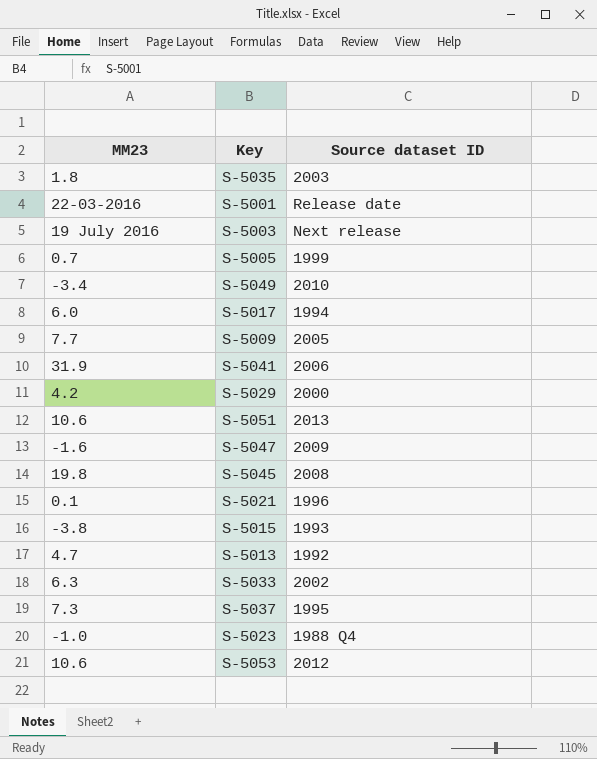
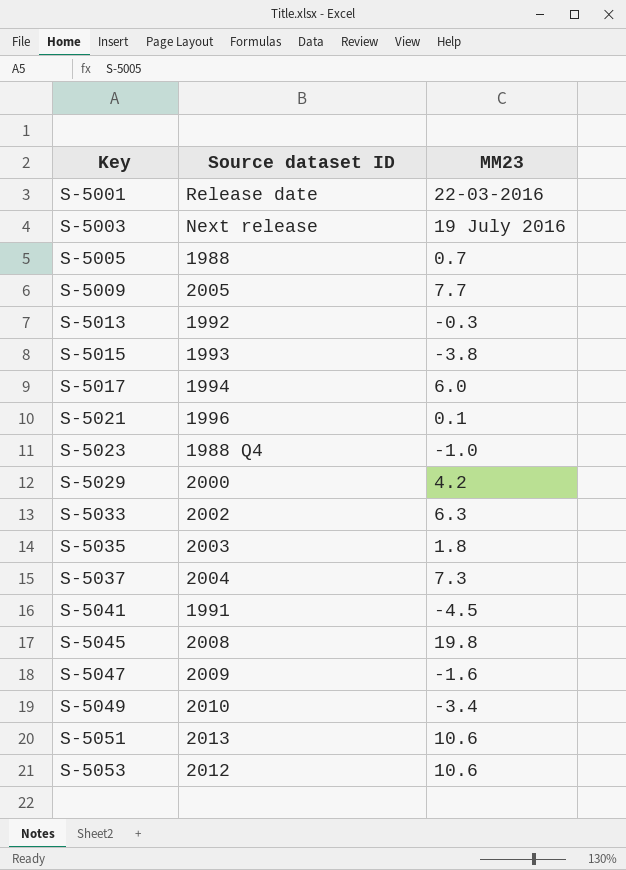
row order: none -> Key ascending
column MM23 | position: 1 -> 3
S-5005 | Source dataset ID: 1999 -> 1988
S-5013 | MM23: 4.7 -> -0.3
S-5037 | Source dataset ID: 1995 -> 2004
S-5041 | Source dataset ID: 2006 -> 1991
S-5041 | MM23: 31.9 -> -4.5

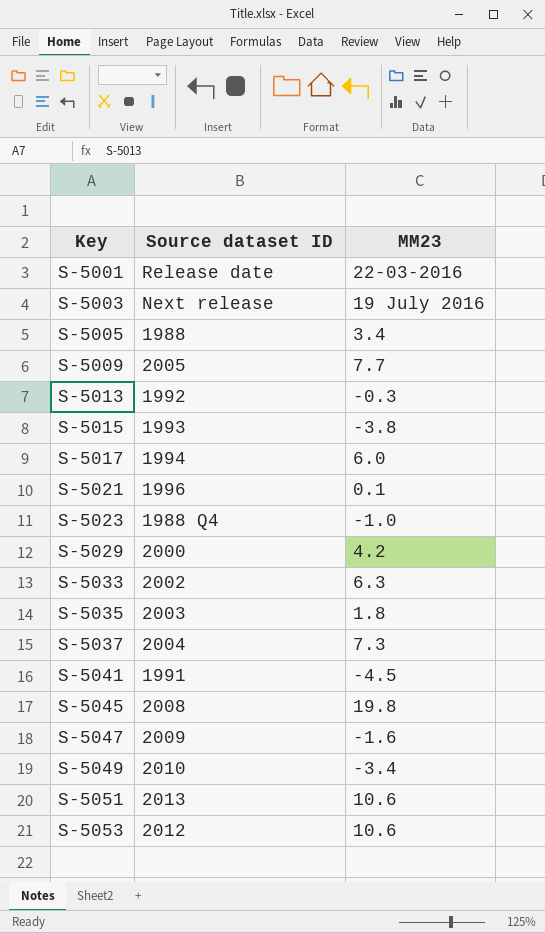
S-5005 | MM23: 0.7 -> 3.4

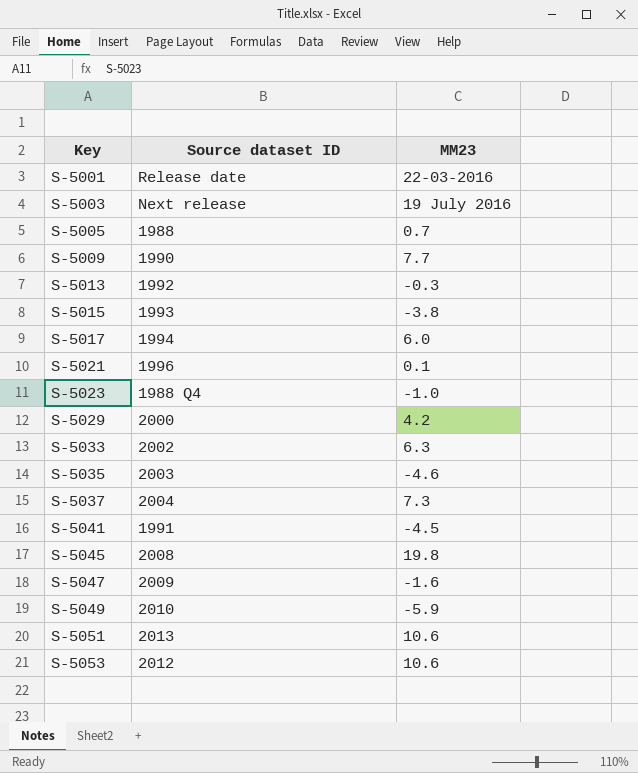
S-5005 | MM23: 3.4 -> 0.7
S-5009 | Source dataset ID: 2005 -> 1990
S-5035 | MM23: 1.8 -> -4.6
S-5049 | MM23: -3.4 -> -5.9

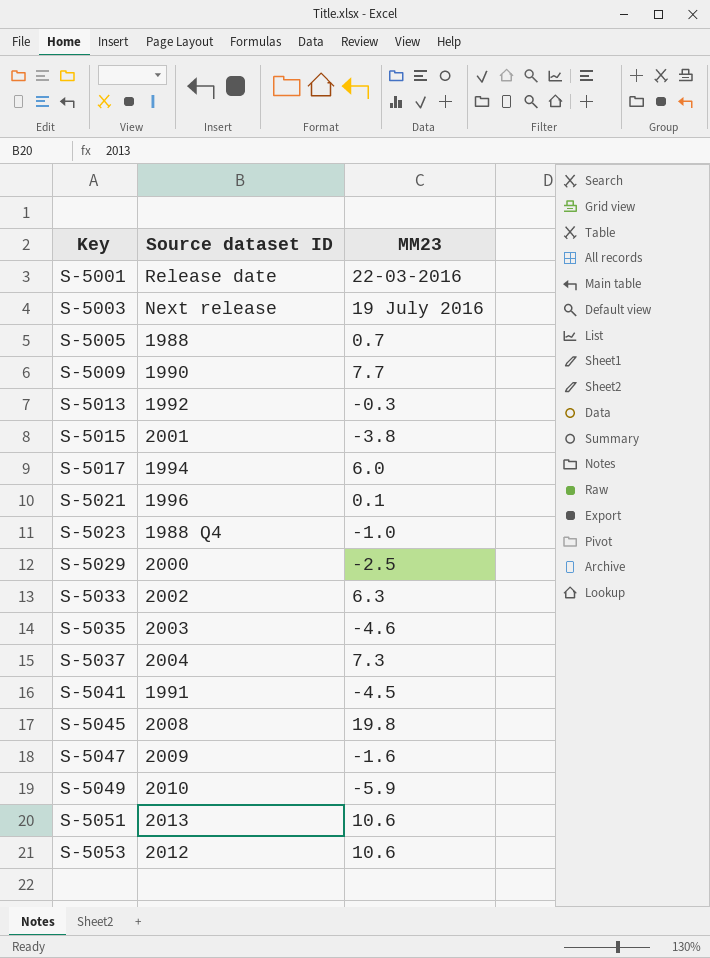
S-5015 | Source dataset ID: 1993 -> 2001
S-5029 | MM23: 4.2 -> -2.5

